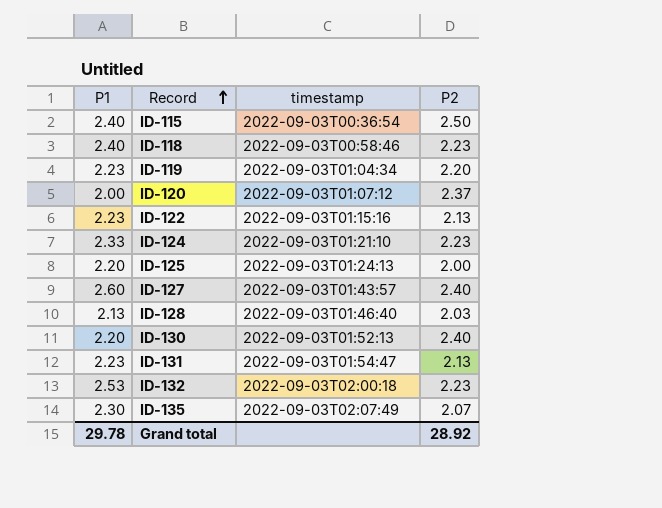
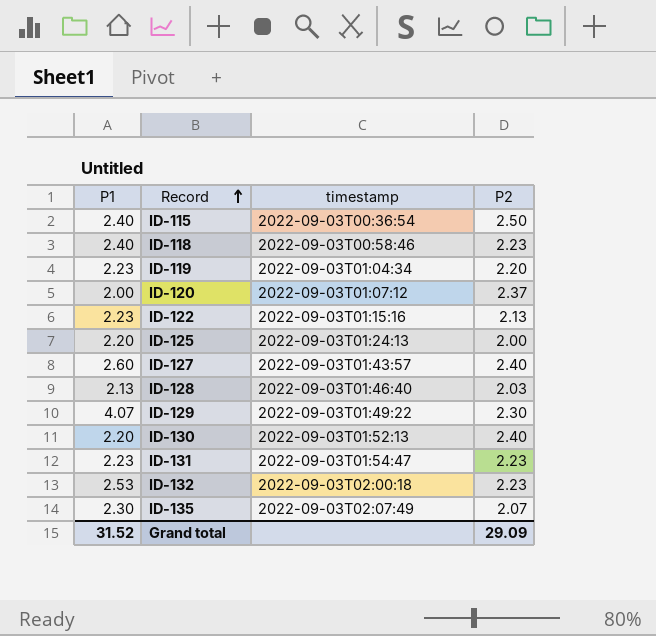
row ID-124: 2.33 | 2022-09-03T01:21:10 | 2.23 -> none
row ID-129: none -> 4.07 | 2022-09-03T01:49:22 | 2.30
ID-131 | P2: 2.13 -> 2.23
Grand total | P1: 29.78 -> 31.52
Grand total | P2: 28.92 -> 29.09

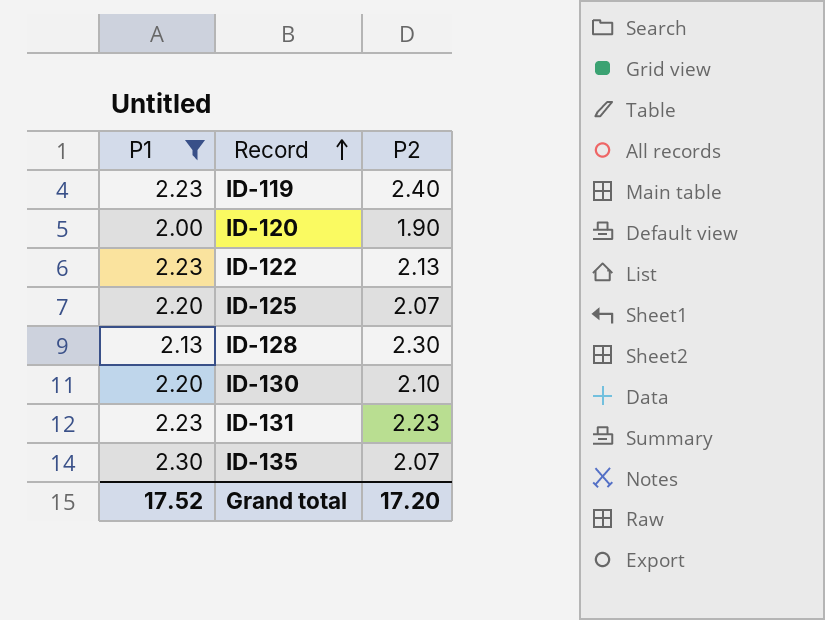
filter: none -> P1 <= 2.30
column timestamp | position: 3 -> none
ID-119 | P2: 2.20 -> 2.40
ID-120 | P2: 2.37 -> 1.90
ID-125 | P2: 2.00 -> 2.07
ID-128 | P2: 2.03 -> 2.30
ID-130 | P2: 2.40 -> 2.10
Grand total | P1: 31.52 -> 17.52
Grand total | P2: 29.09 -> 17.20

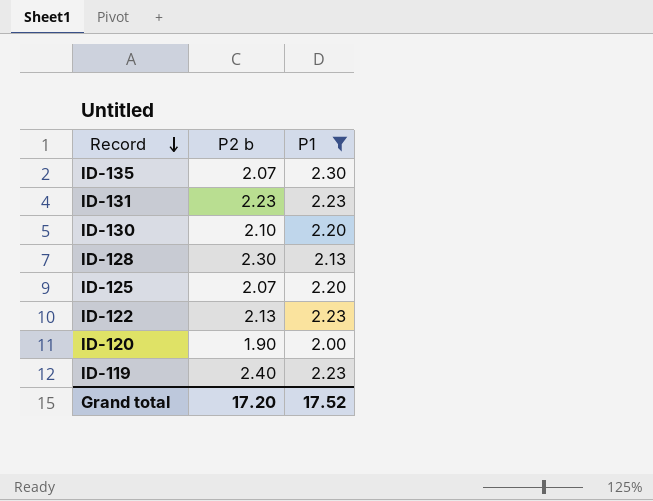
row order: Record ascending -> Record descending
column name: P2 -> P2 b
column P1 | position: 1 -> 3

